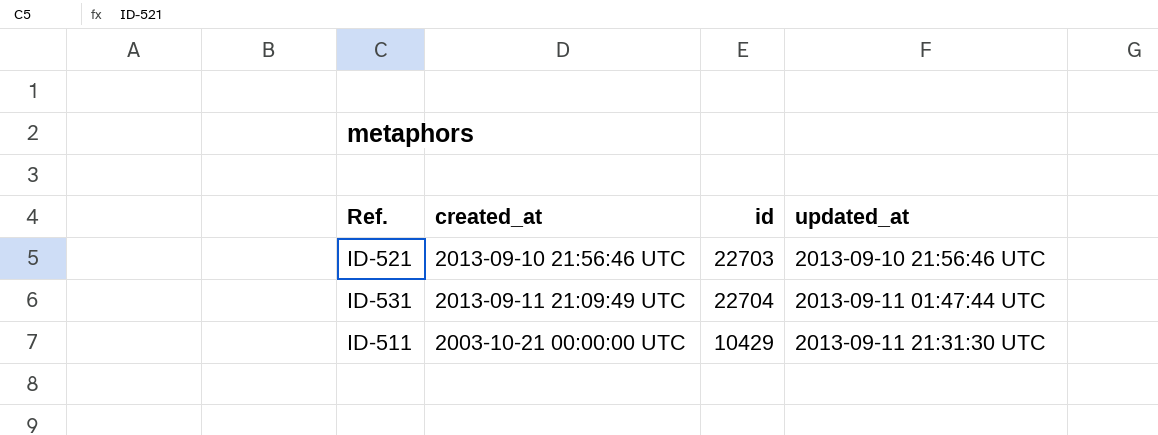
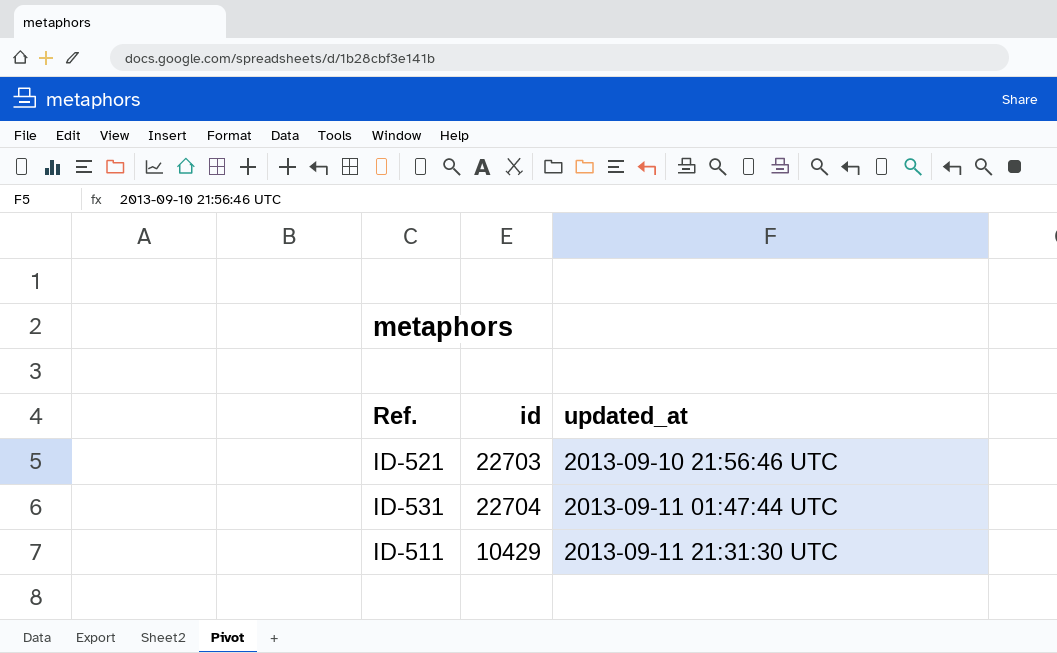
column created_at | position: 2 -> none

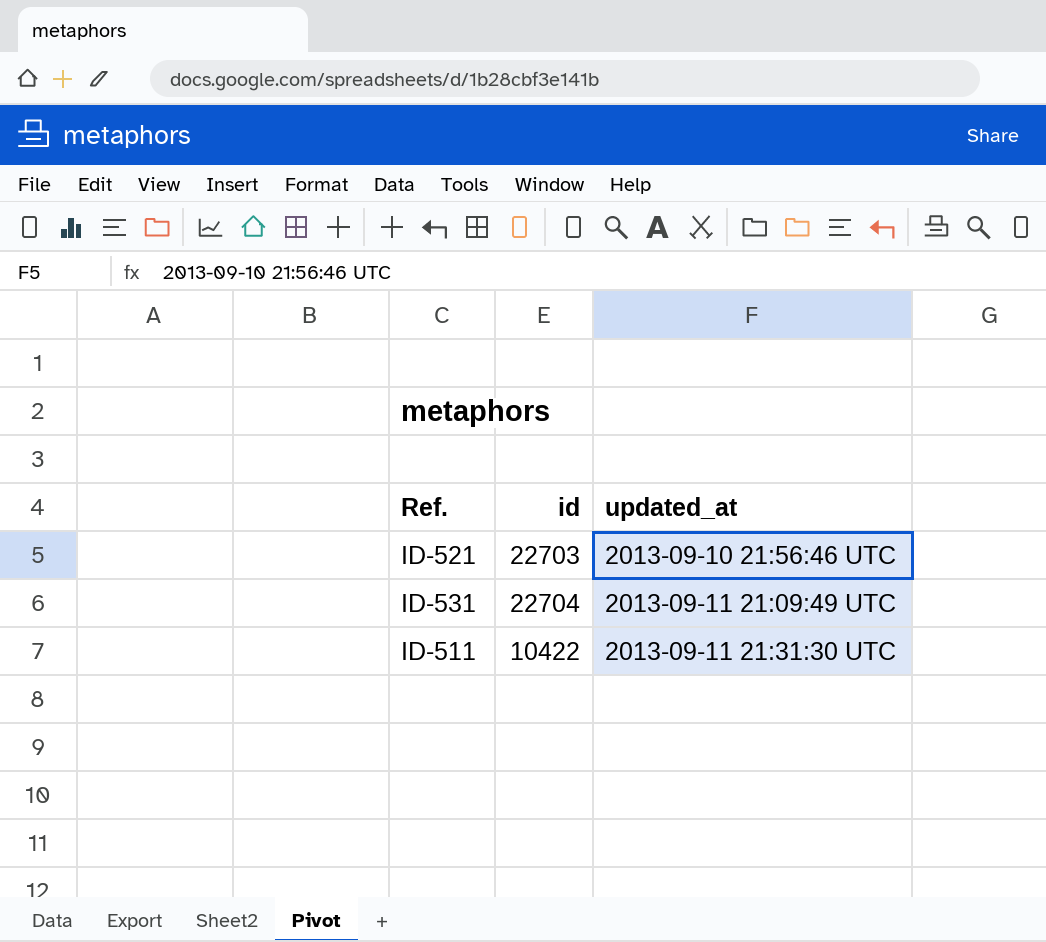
ID-531 | updated_at: 2013-09-11 01:47:44 UTC -> 2013-09-11 21:09:49 UTC
ID-511 | id: 10429 -> 10422

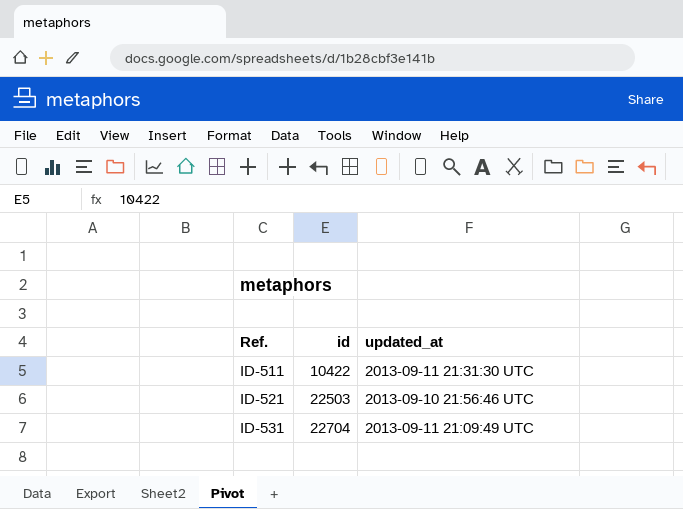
row order: updated_at ascending -> Ref. ascending
ID-521 | id: 22703 -> 22503

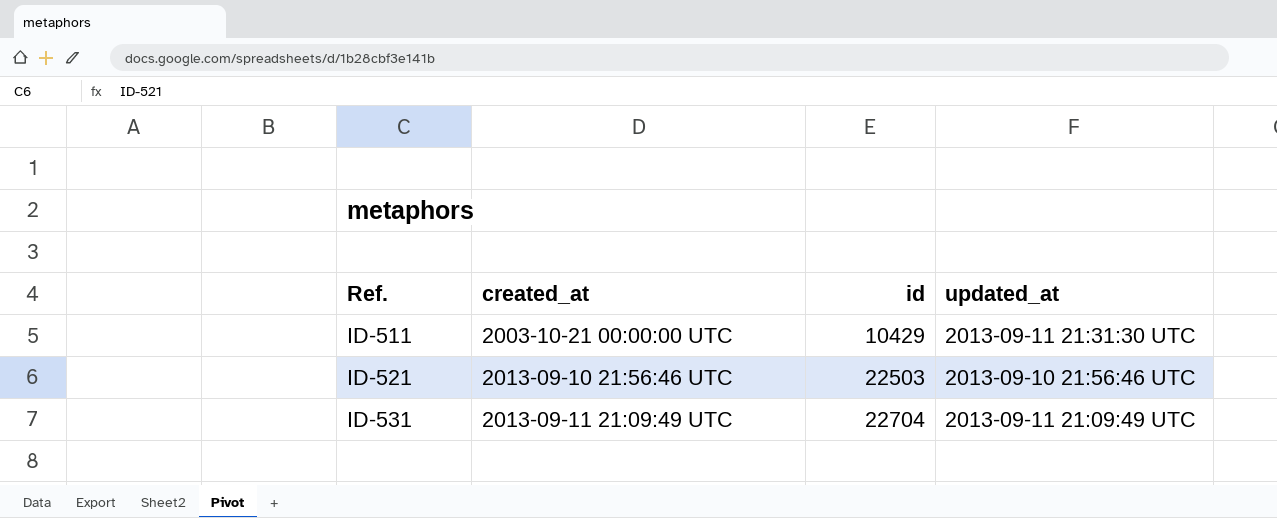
column created_at | position: none -> 2
ID-511 | id: 10422 -> 10429

